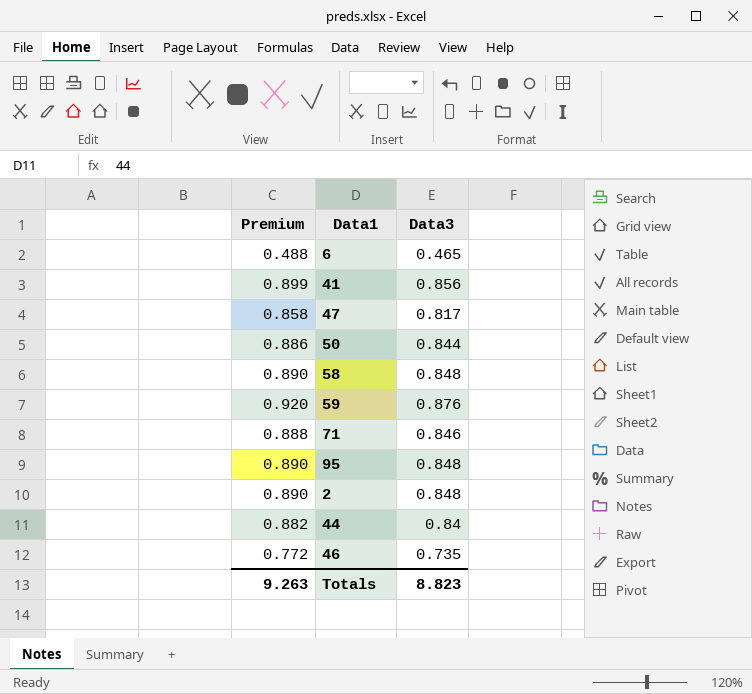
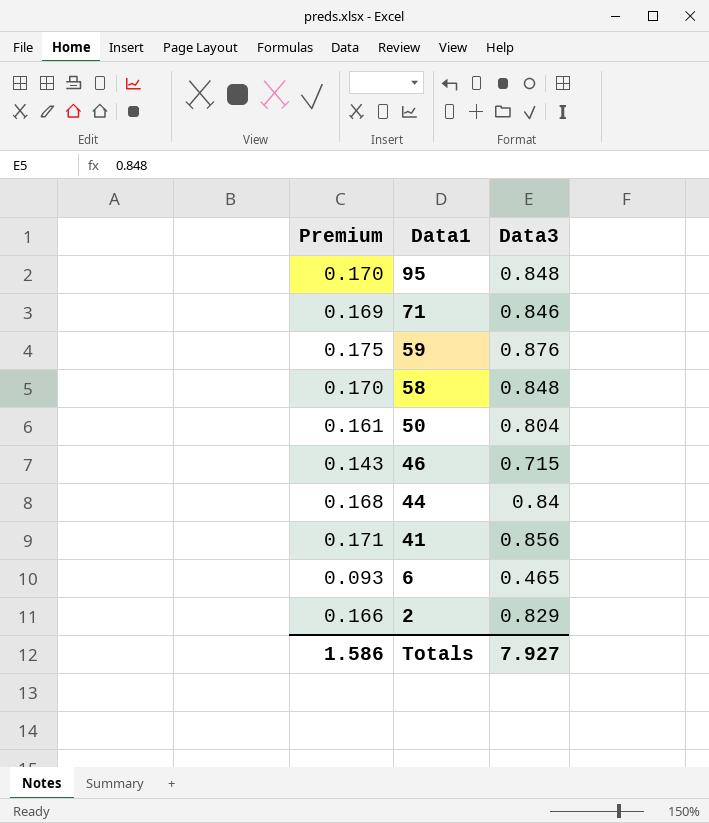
row order: none -> Data1 descending
column Premium | formula: [Data3] * 1.05 -> [Data3] * 0.2
row 47: 0.858 | 0.817 -> none
50 | Data3: 0.844 -> 0.804
46 | Data3: 0.735 -> 0.715
2 | Data3: 0.848 -> 0.829
Totals | Premium: 9.263 -> 1.586
Totals | Data3: 8.823 -> 7.927

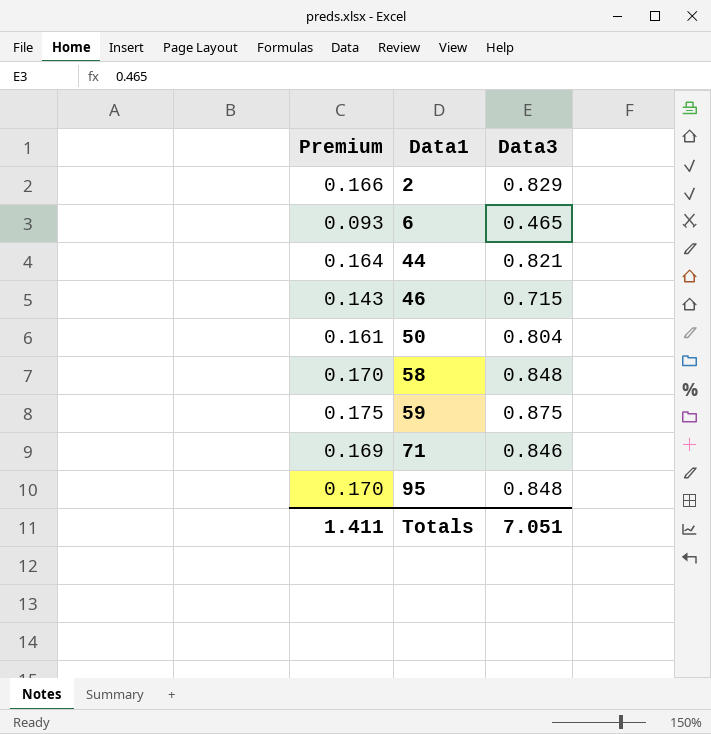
row order: Data1 descending -> Data1 ascending
row 41: 0.171 | 0.856 -> none
44 | Premium: 0.168 -> 0.164
44 | Data3: 0.84 -> 0.821
59 | Data3: 0.876 -> 0.875
Totals | Premium: 1.586 -> 1.411
Totals | Data3: 7.927 -> 7.051

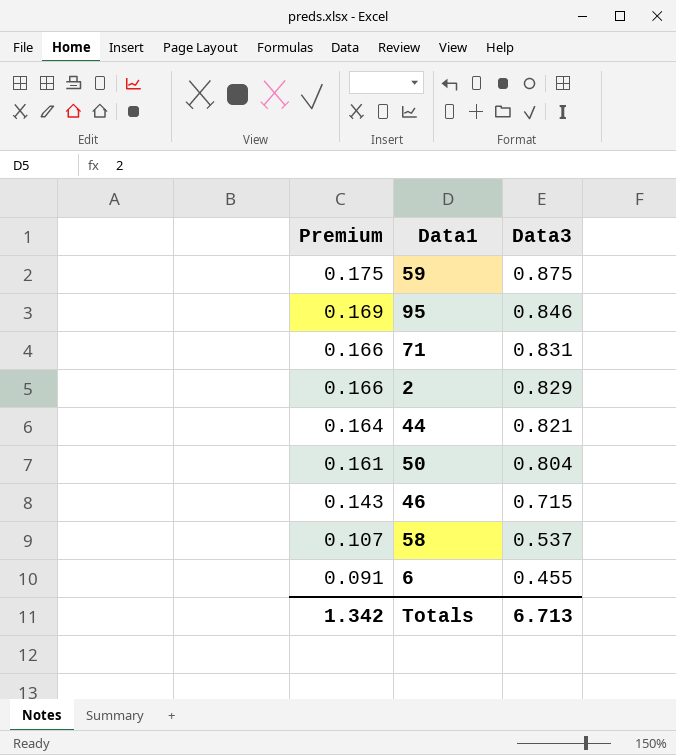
row order: Data1 ascending -> Premium descending
95 | Premium: 0.170 -> 0.169
95 | Data3: 0.848 -> 0.846
71 | Premium: 0.169 -> 0.166
71 | Data3: 0.846 -> 0.831
58 | Premium: 0.170 -> 0.107
58 | Data3: 0.848 -> 0.537
6 | Premium: 0.093 -> 0.091
6 | Data3: 0.465 -> 0.455
Totals | Premium: 1.411 -> 1.342
Totals | Data3: 7.051 -> 6.713

